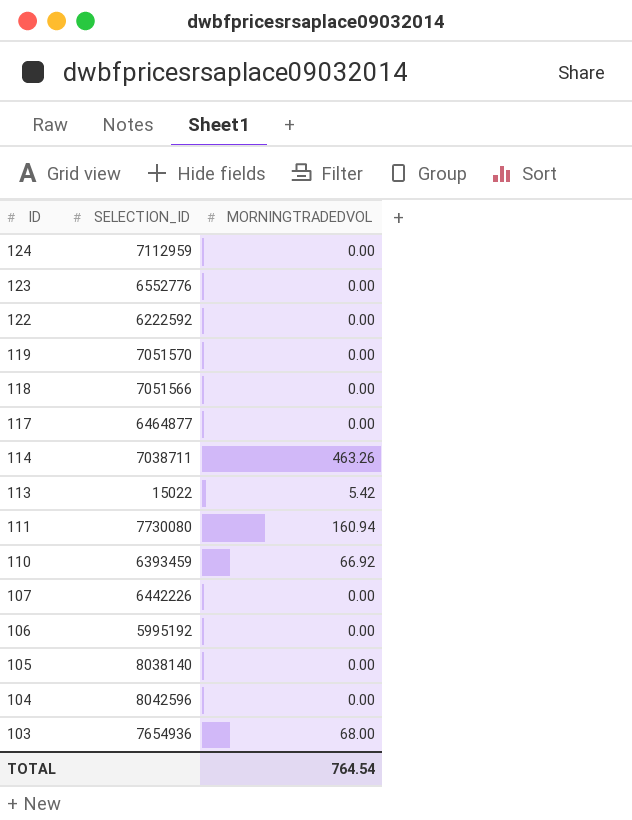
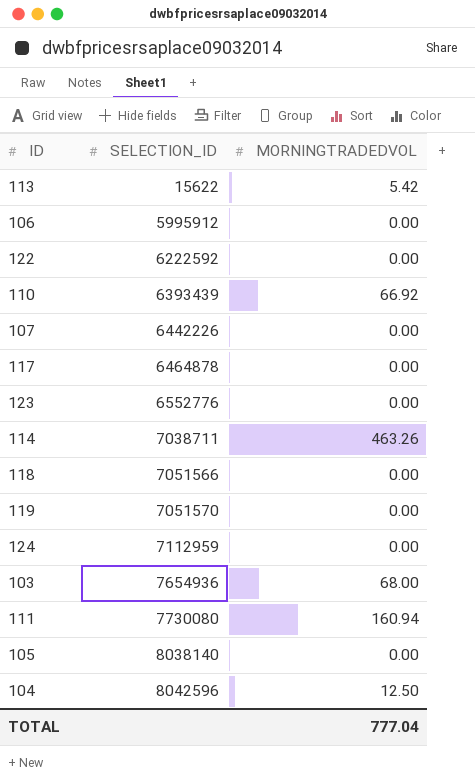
row order: ID descending -> SELECTION_ID ascending
113 | SELECTION_ID: 15022 -> 15622
106 | SELECTION_ID: 5995192 -> 5995912
110 | SELECTION_ID: 6393459 -> 6393439
117 | SELECTION_ID: 6464877 -> 6464878
104 | MORNINGTRADEDVOL: 0.00 -> 12.50
TOTAL | MORNINGTRADEDVOL: 764.54 -> 777.04

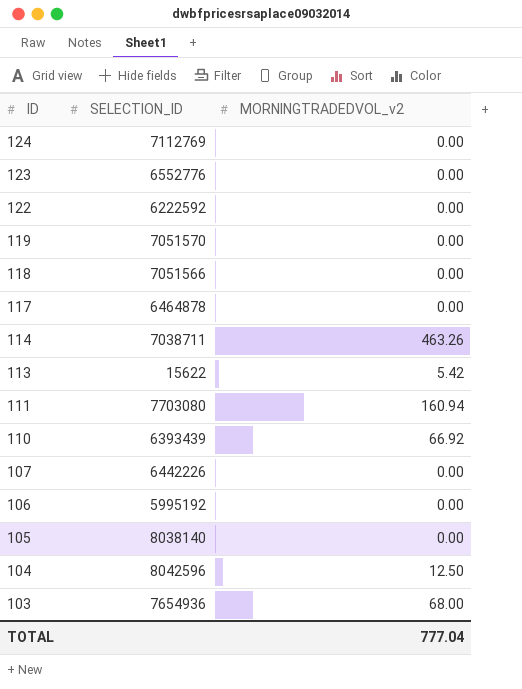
row order: SELECTION_ID ascending -> ID descending
column name: MORNINGTRADEDVOL -> MORNINGTRADEDVOL_v2
124 | SELECTION_ID: 7112959 -> 7112769
111 | SELECTION_ID: 7730080 -> 7703080
106 | SELECTION_ID: 5995912 -> 5995192

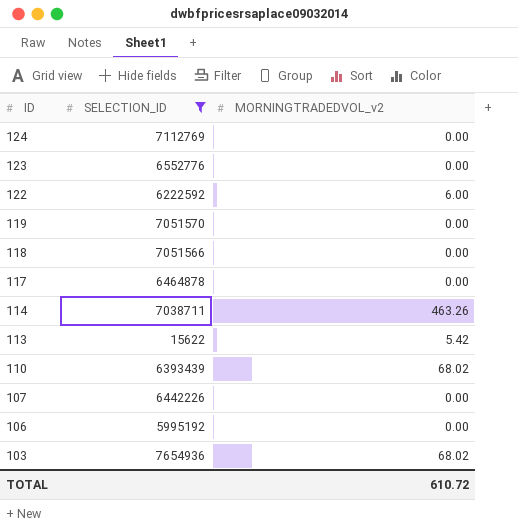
filter: none -> SELECTION_ID <= 7654936
122 | MORNINGTRADEDVOL_v2: 0.00 -> 6.00
110 | MORNINGTRADEDVOL_v2: 66.92 -> 68.02
103 | MORNINGTRADEDVOL_v2: 68.00 -> 68.02
TOTAL | MORNINGTRADEDVOL_v2: 777.04 -> 610.72

